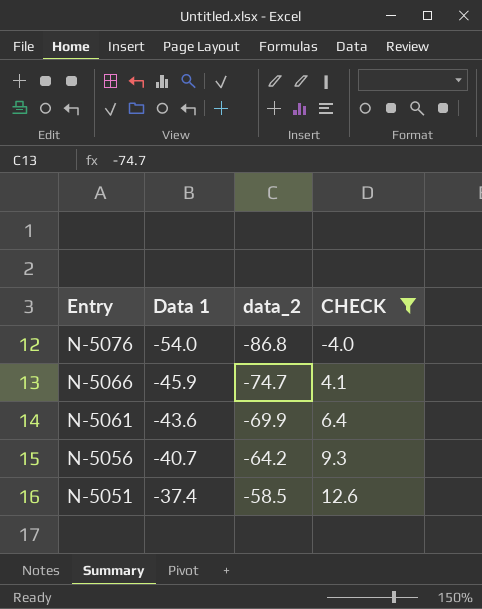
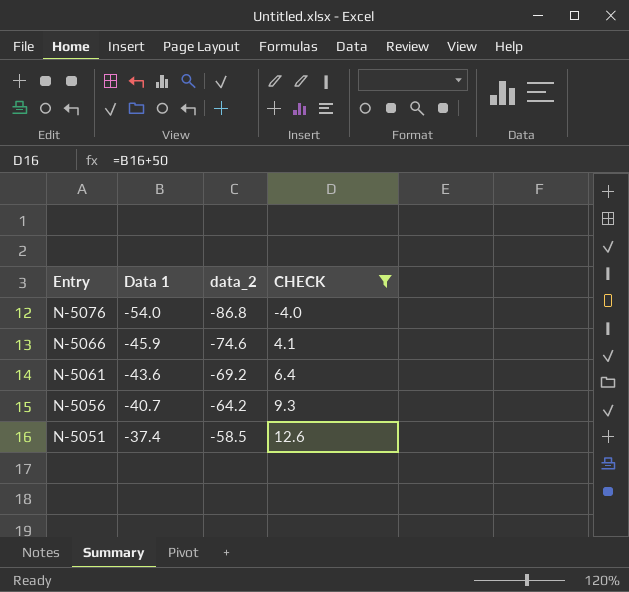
N-5066 | data_2: -74.7 -> -74.6
N-5061 | data_2: -69.9 -> -69.2

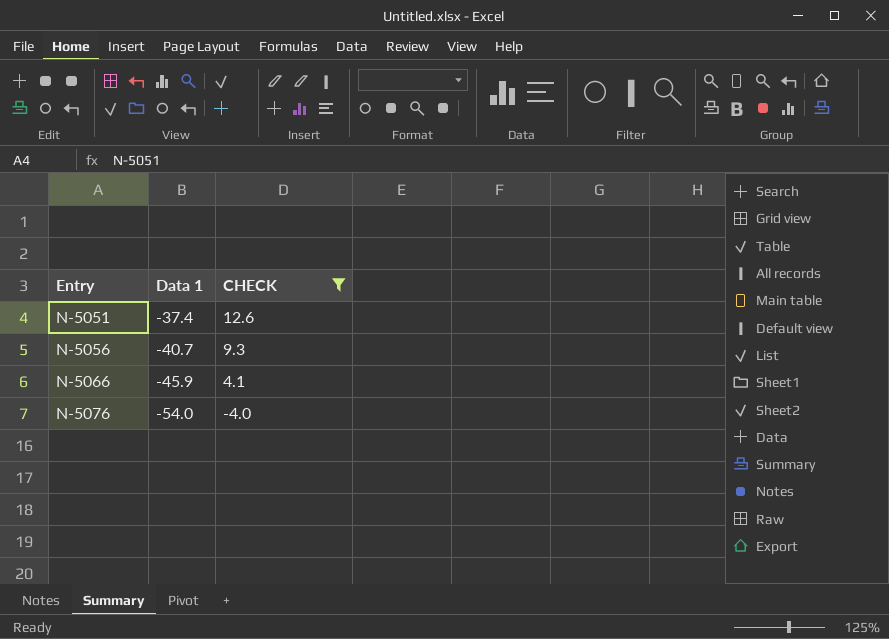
row order: Entry descending -> Entry ascending
column data_2 | position: 3 -> none
row N-5061: -43.6 | -69.2 | 6.4 -> none

